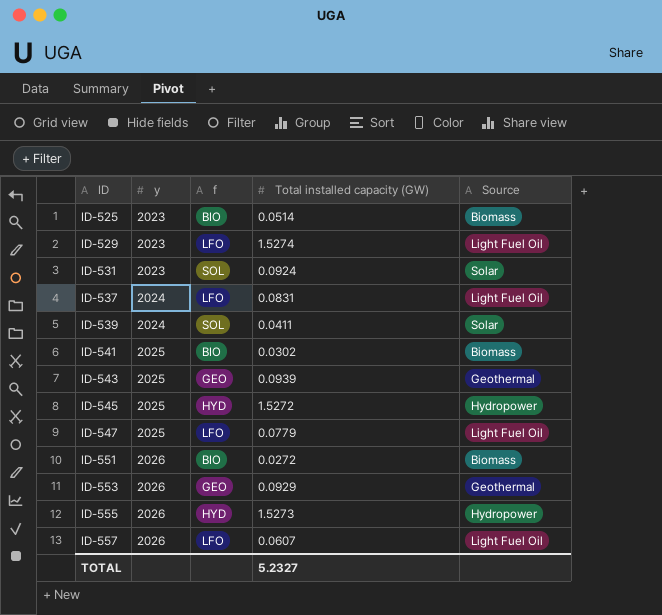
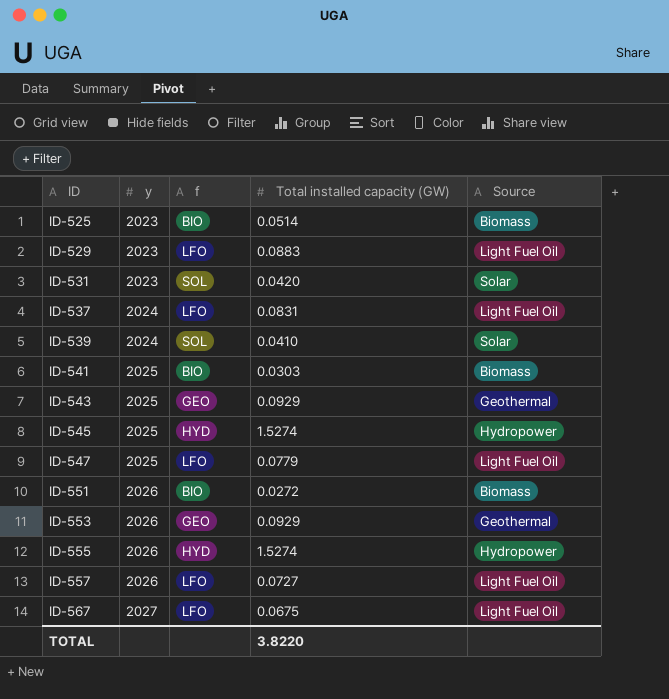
ID-529 | Total installed capacity (GW): 1.5274 -> 0.0883
ID-531 | Total installed capacity (GW): 0.0924 -> 0.0420
ID-539 | Total installed capacity (GW): 0.0411 -> 0.0410
ID-541 | Total installed capacity (GW): 0.0302 -> 0.0303
ID-543 | Total installed capacity (GW): 0.0939 -> 0.0929
ID-545 | Total installed capacity (GW): 1.5272 -> 1.5274
ID-555 | Total installed capacity (GW): 1.5273 -> 1.5274
ID-557 | Total installed capacity (GW): 0.0607 -> 0.0727
row ID-567: none -> 2027 | LFO | 0.0675 | Light Fuel Oil
TOTAL | Total installed capacity (GW): 5.2327 -> 3.8220

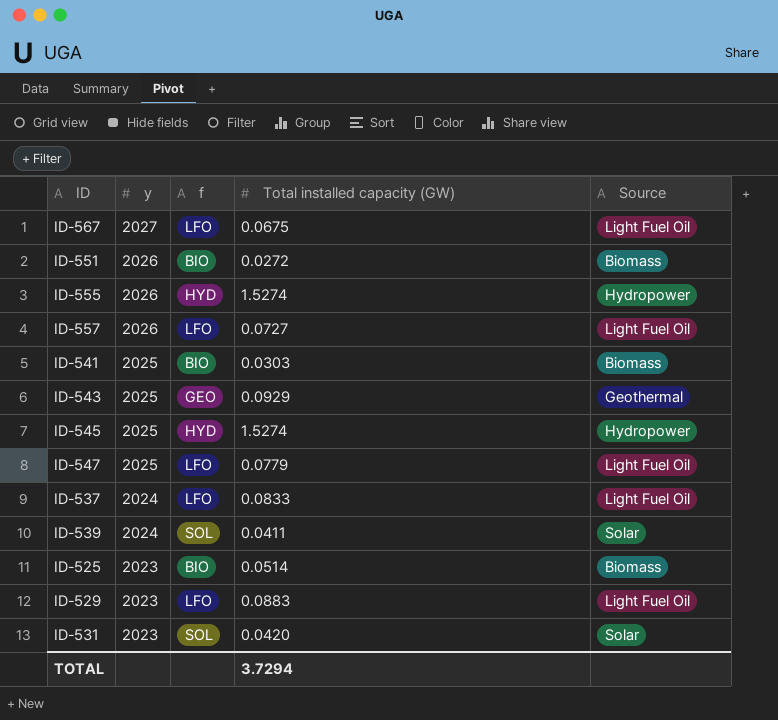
row order: ID ascending -> y descending
row ID-553: 2026 | GEO | 0.0929 | Geothermal -> none
ID-537 | Total installed capacity (GW): 0.0831 -> 0.0833
ID-539 | Total installed capacity (GW): 0.0410 -> 0.0411
TOTAL | Total installed capacity (GW): 3.8220 -> 3.7294

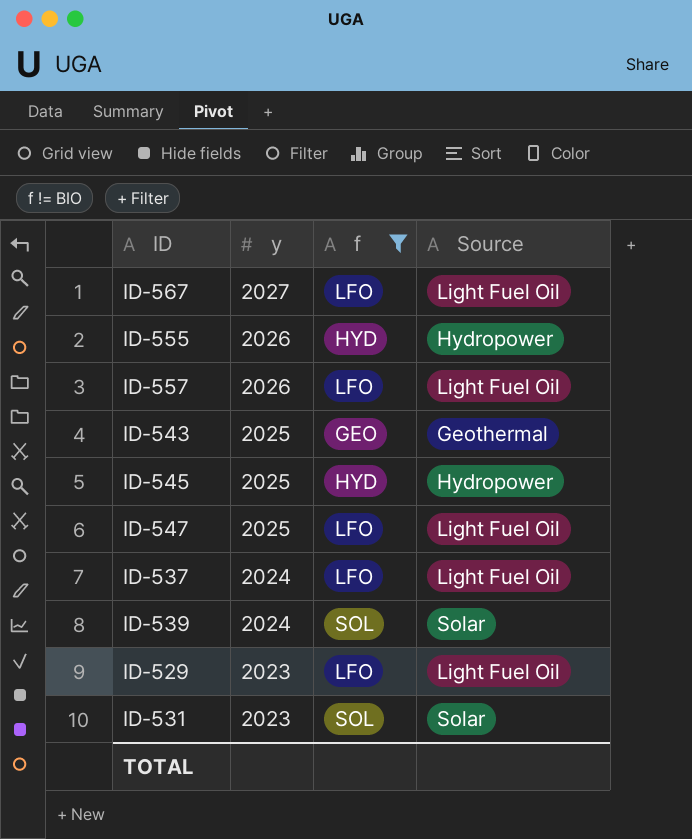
filter: none -> f != BIO
column Total installed capacity (GW) | position: 4 -> none

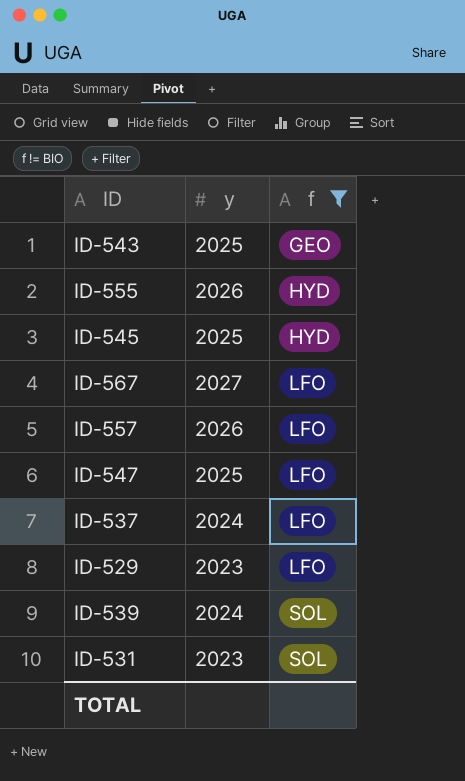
row order: y descending -> f ascending
column Source | position: 4 -> none

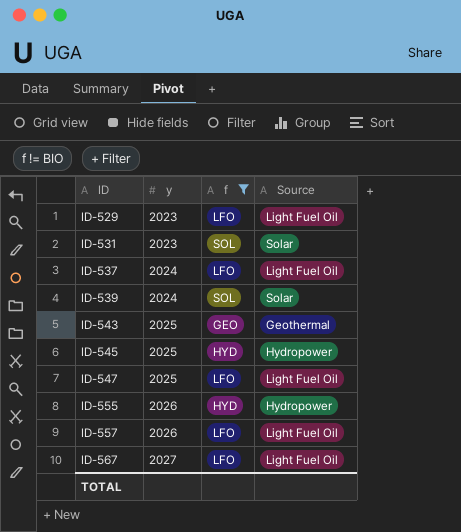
row order: f ascending -> ID ascending
column Source | position: none -> 4

